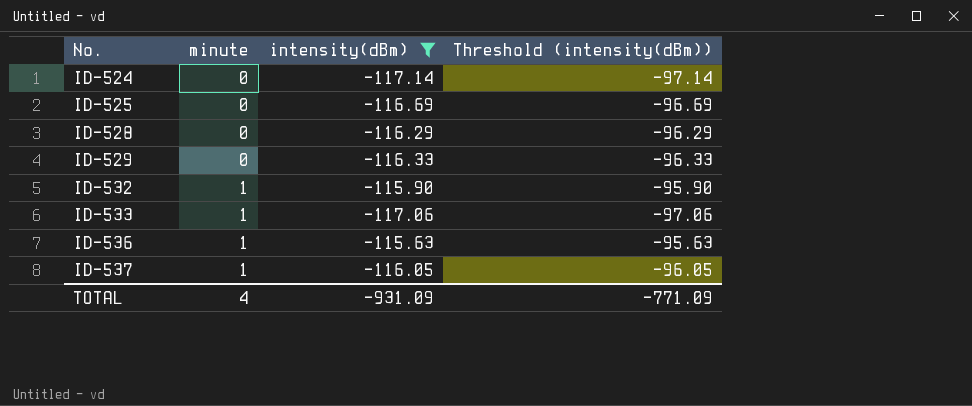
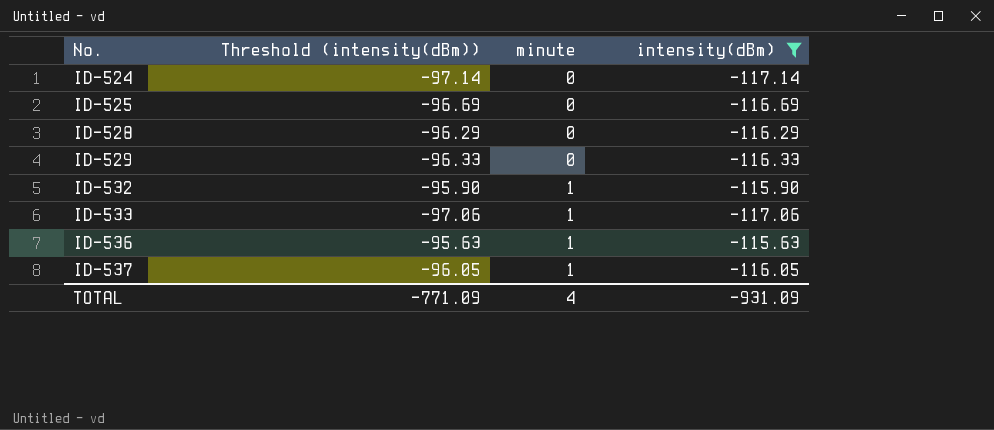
column Threshold (intensity(dBm)) | position: 4 -> 2

